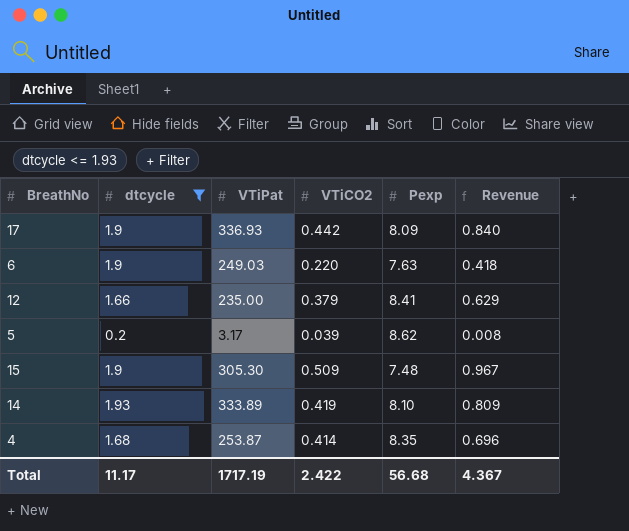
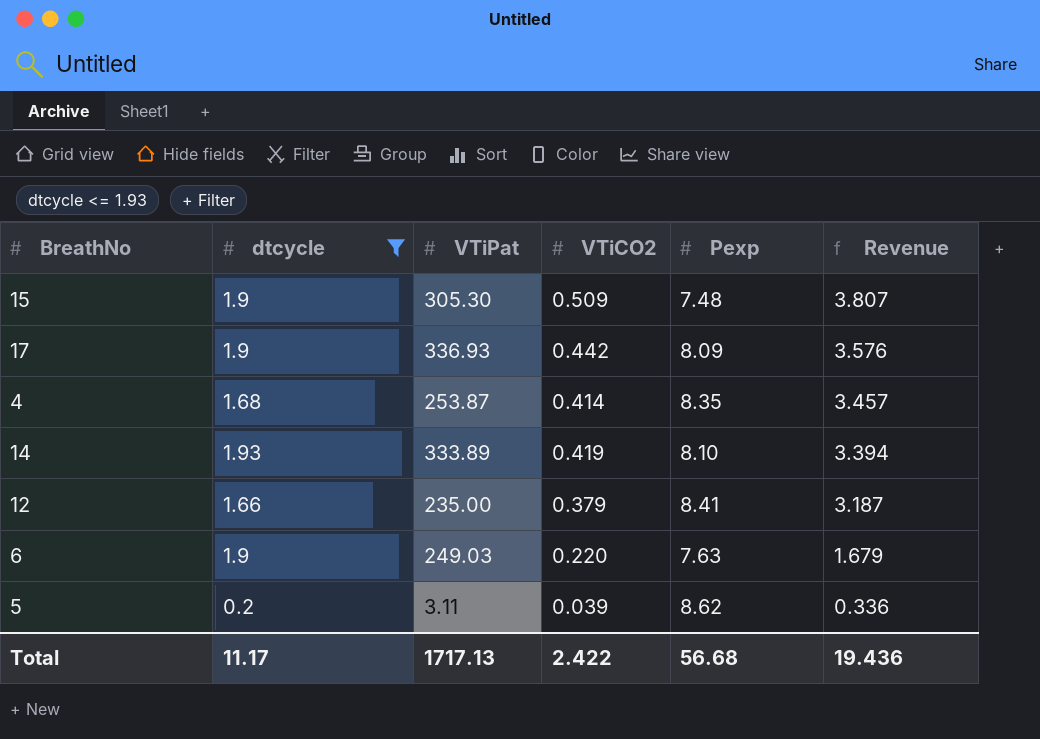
row order: none -> Revenue descending
column Revenue | formula: [dtcycle] * [VTiCO2] -> [VTiCO2] * [Pexp]
5 | VTiPat: 3.17 -> 3.11
Total | VTiPat: 1717.19 -> 1717.13
Total | Revenue: 4.367 -> 19.436

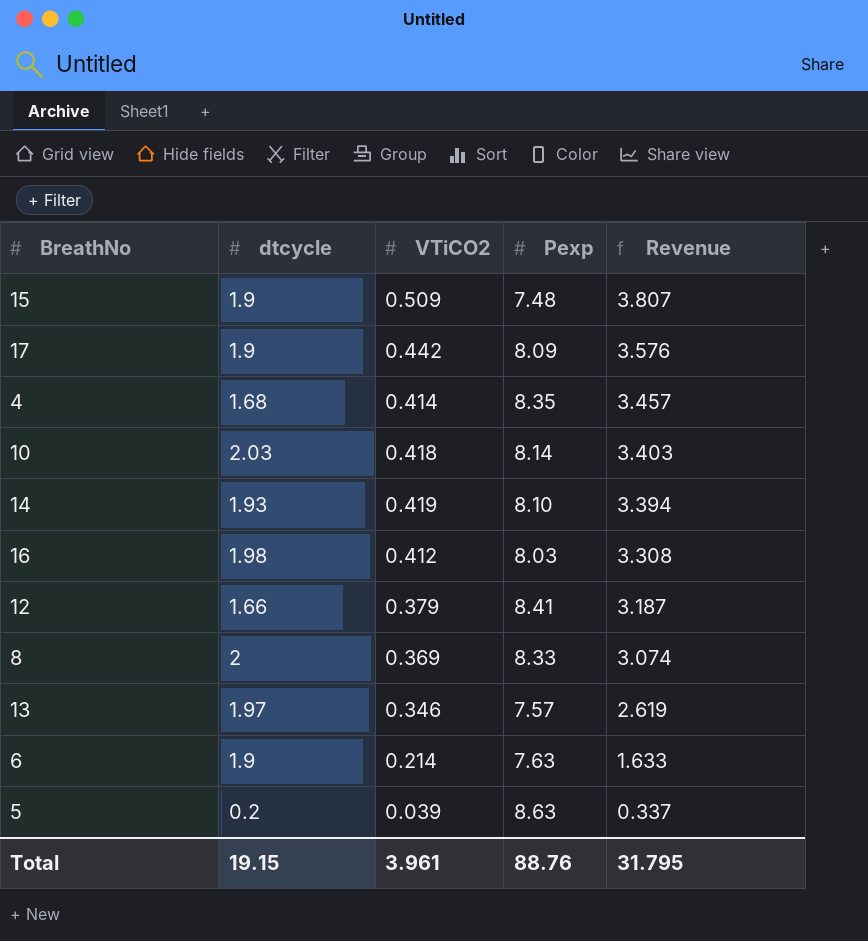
filter: dtcycle <= 1.93 -> none
column VTiPat | position: 3 -> none
6 | VTiCO2: 0.220 -> 0.214
6 | Revenue: 1.679 -> 1.633
5 | Pexp: 8.62 -> 8.63
5 | Revenue: 0.336 -> 0.337
Total | dtcycle: 11.17 -> 19.15
Total | VTiCO2: 2.422 -> 3.961
Total | Pexp: 56.68 -> 88.76
Total | Revenue: 19.436 -> 31.795

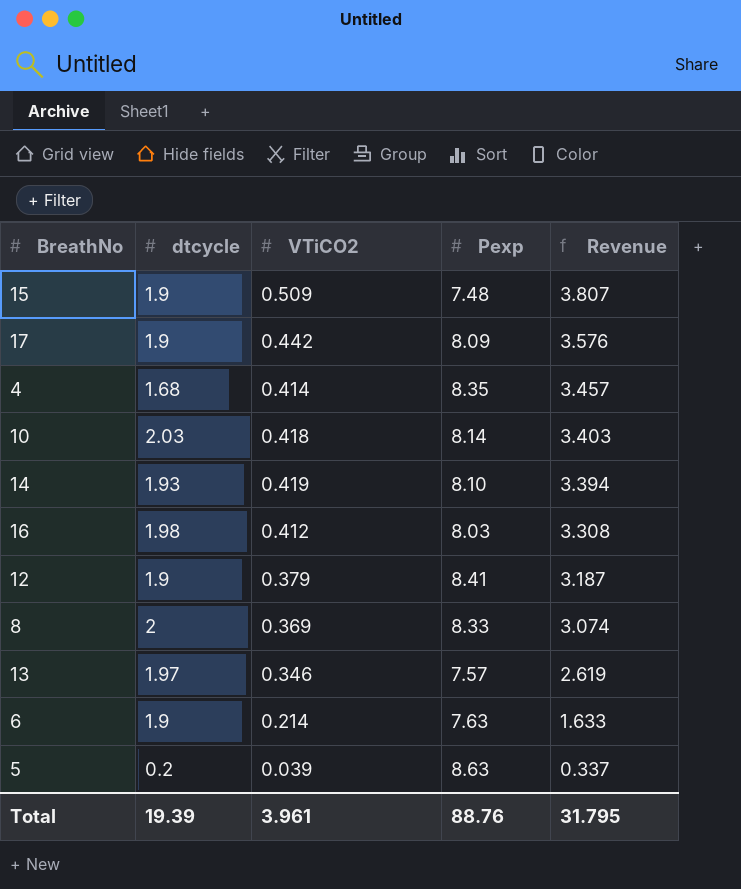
12 | dtcycle: 1.66 -> 1.9
Total | dtcycle: 19.15 -> 19.39

